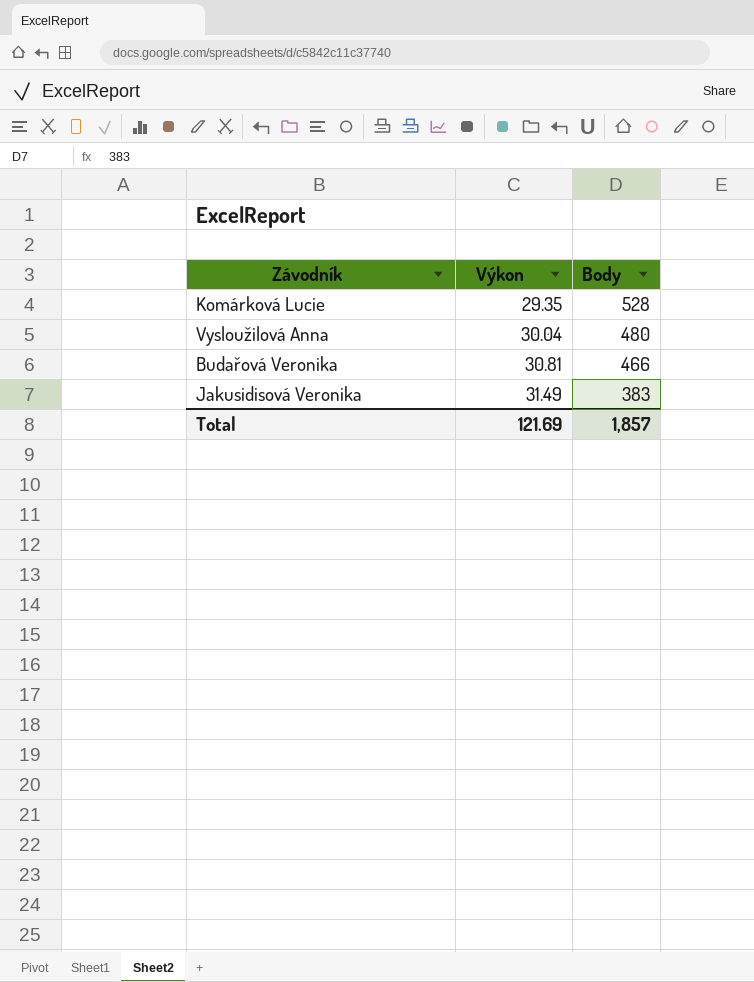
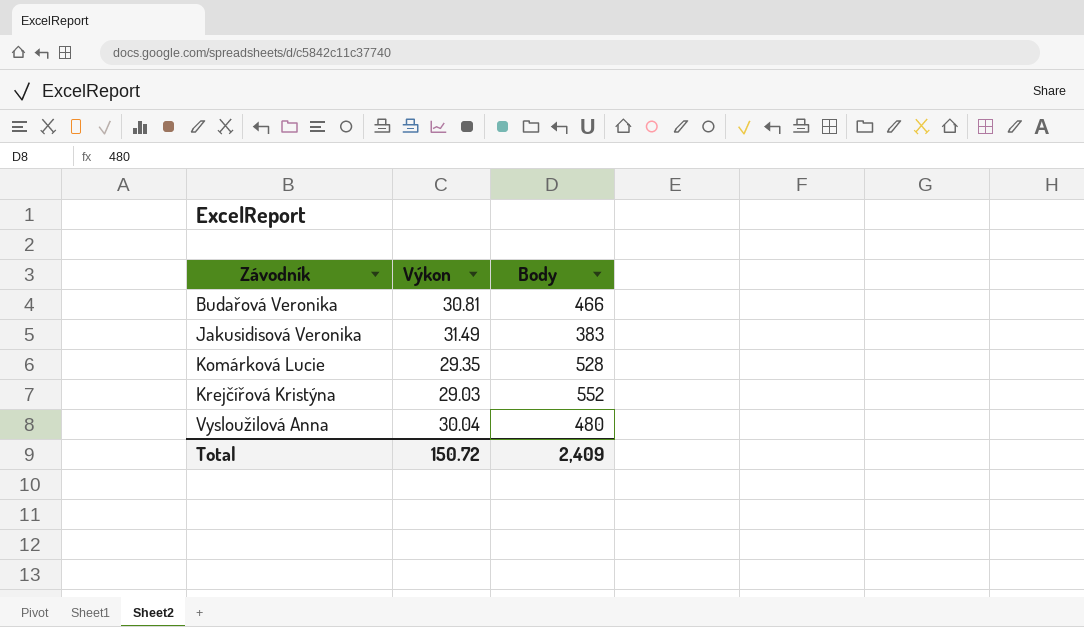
row order: Výkon ascending -> Závodník ascending
row Krejčířová Kristýna: none -> 29.03 | 552
Total | Výkon: 121.69 -> 150.72
Total | Body: 1,857 -> 2,409

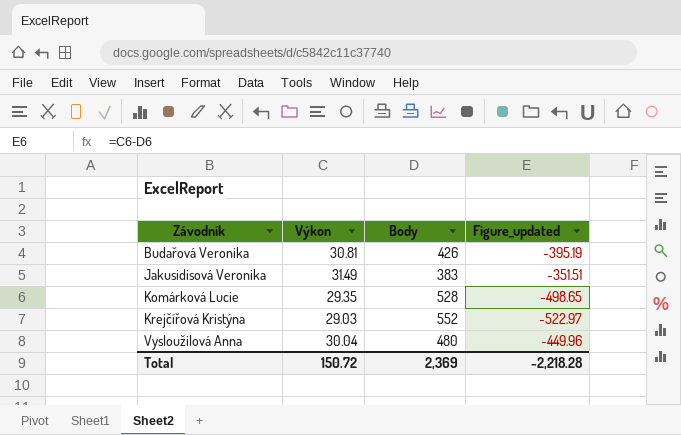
column Figure_updated | formula: none -> [Výkon] - [Body]
Budařová Veronika | Body: 466 -> 426
Total | Body: 2,409 -> 2,369

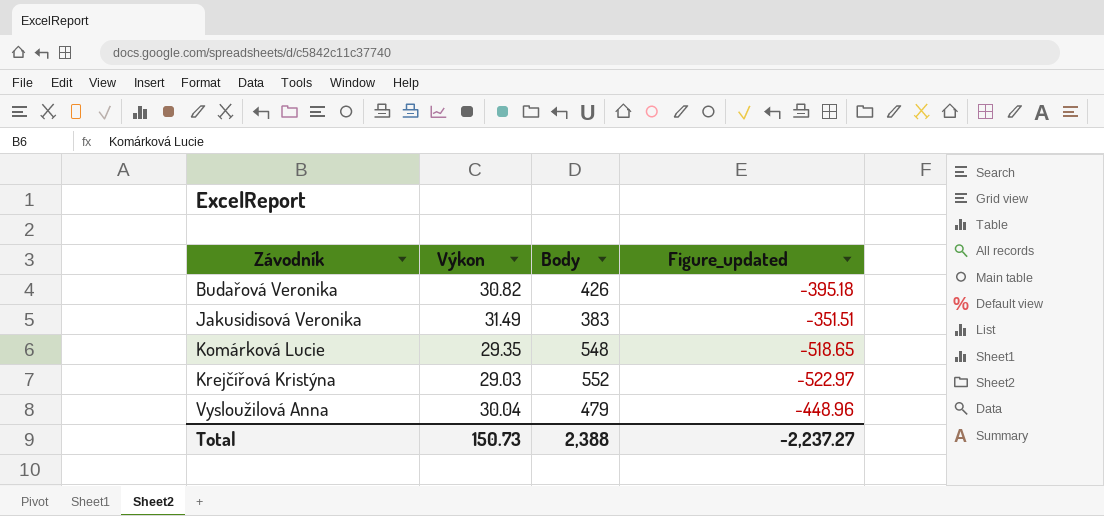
Budařová Veronika | Výkon: 30.81 -> 30.82
Budařová Veronika | Figure_updated: -395.19 -> -395.18
Komárková Lucie | Body: 528 -> 548
Komárková Lucie | Figure_updated: -498.65 -> -518.65
Vysloužilová Anna | Body: 480 -> 479
Vysloužilová Anna | Figure_updated: -449.96 -> -448.96
Total | Výkon: 150.72 -> 150.73
Total | Body: 2,369 -> 2,388
Total | Figure_updated: -2,218.28 -> -2,237.27

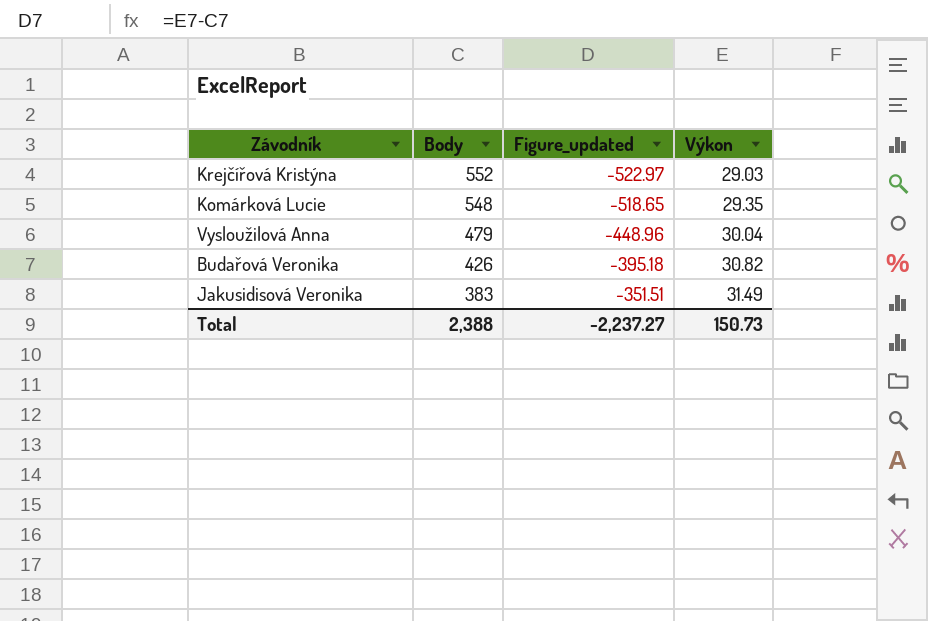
row order: Závodník ascending -> Body descending
column Výkon | position: 2 -> 4

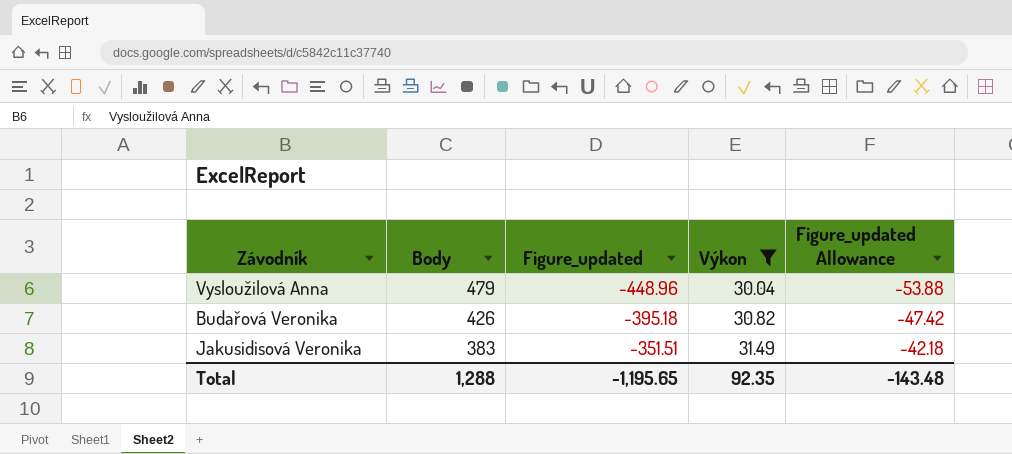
filter: none -> Výkon >= 30.04
column Figure_updated Allowance | formula: none -> [Figure_updated] * 0.12
Total | Body: 2,388 -> 1,288
Total | Figure_updated: -2,237.27 -> -1,195.65
Total | Výkon: 150.73 -> 92.35

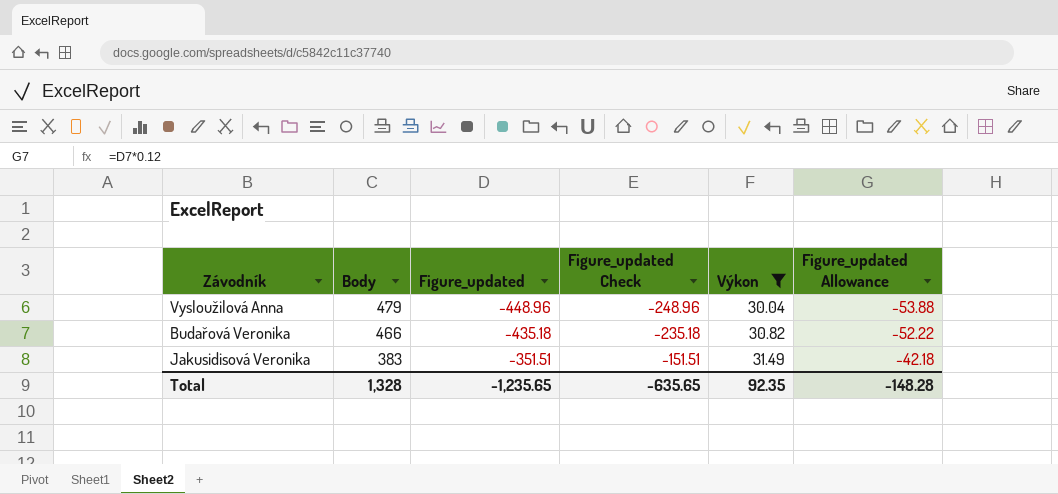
column Figure_updated Check | formula: none -> [Figure_updated] + 200
Budařová Veronika | Body: 426 -> 466
Budařová Veronika | Figure_updated: -395.18 -> -435.18
Budařová Veronika | Figure_updated Allowance: -47.42 -> -52.22
Total | Body: 1,288 -> 1,328
Total | Figure_updated: -1,195.65 -> -1,235.65
Total | Figure_updated Allowance: -143.48 -> -148.28

